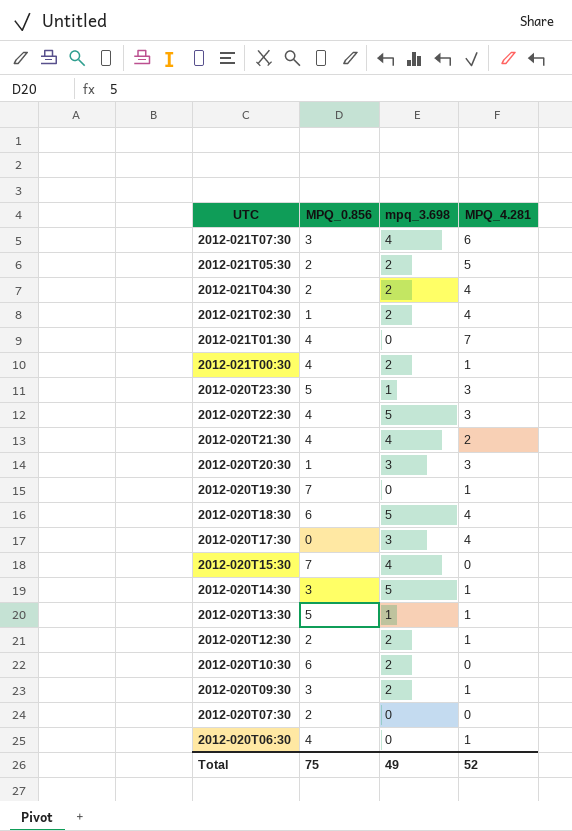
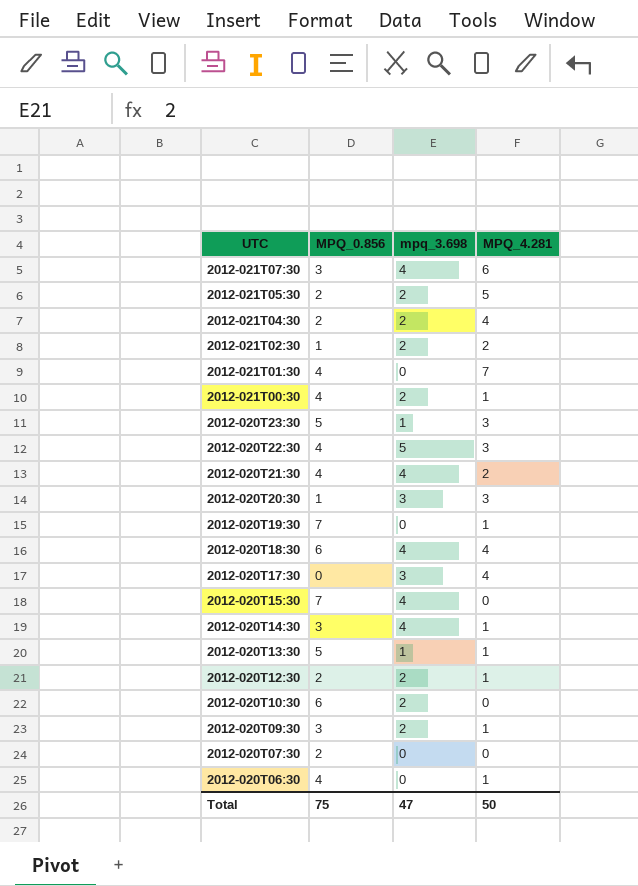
2012-021T02:30 | MPQ_4.281: 4 -> 2
2012-020T18:30 | mpq_3.698: 5 -> 4
2012-020T14:30 | mpq_3.698: 5 -> 4
Total | mpq_3.698: 49 -> 47
Total | MPQ_4.281: 52 -> 50

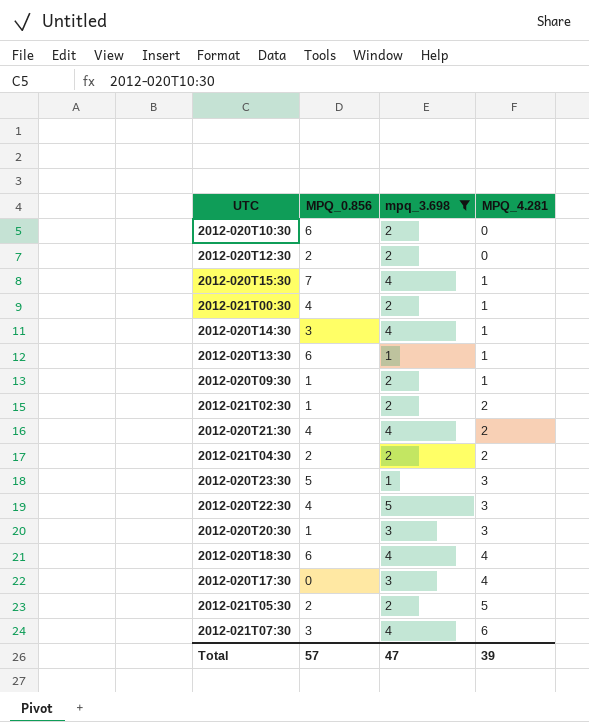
filter: none -> mpq_3.698 != 0
row order: UTC descending -> MPQ_4.281 ascending
2012-020T12:30 | MPQ_4.281: 1 -> 0
2012-020T15:30 | MPQ_4.281: 0 -> 1
2012-020T13:30 | MPQ_0.856: 5 -> 6
2012-020T09:30 | MPQ_0.856: 3 -> 1
2012-021T04:30 | MPQ_4.281: 4 -> 2
Total | MPQ_0.856: 75 -> 57
Total | MPQ_4.281: 50 -> 39

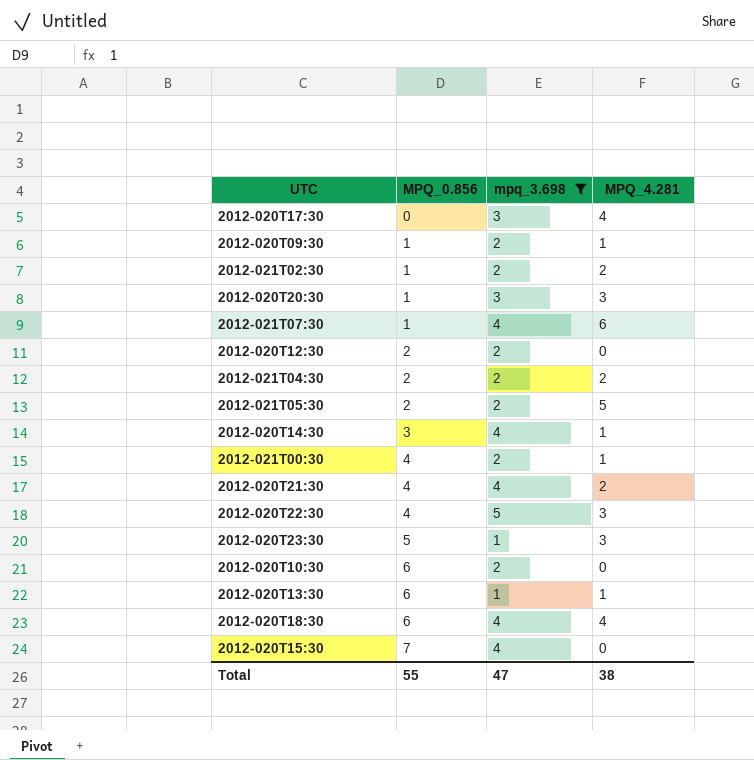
row order: MPQ_4.281 ascending -> MPQ_0.856 ascending
2012-021T07:30 | MPQ_0.856: 3 -> 1
2012-020T15:30 | MPQ_4.281: 1 -> 0
Total | MPQ_0.856: 57 -> 55
Total | MPQ_4.281: 39 -> 38

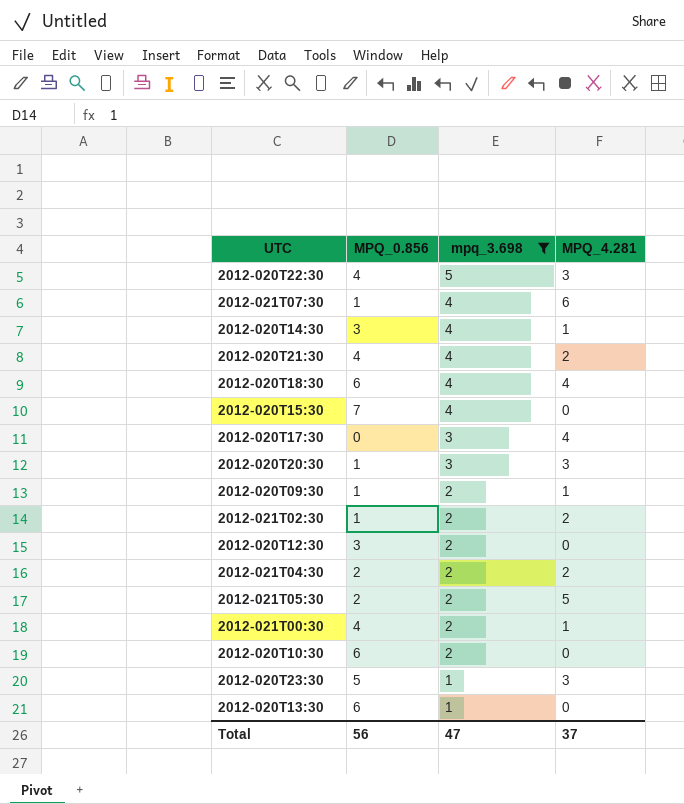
row order: MPQ_0.856 ascending -> mpq_3.698 descending
2012-020T12:30 | MPQ_0.856: 2 -> 3
2012-020T13:30 | MPQ_4.281: 1 -> 0
Total | MPQ_0.856: 55 -> 56
Total | MPQ_4.281: 38 -> 37

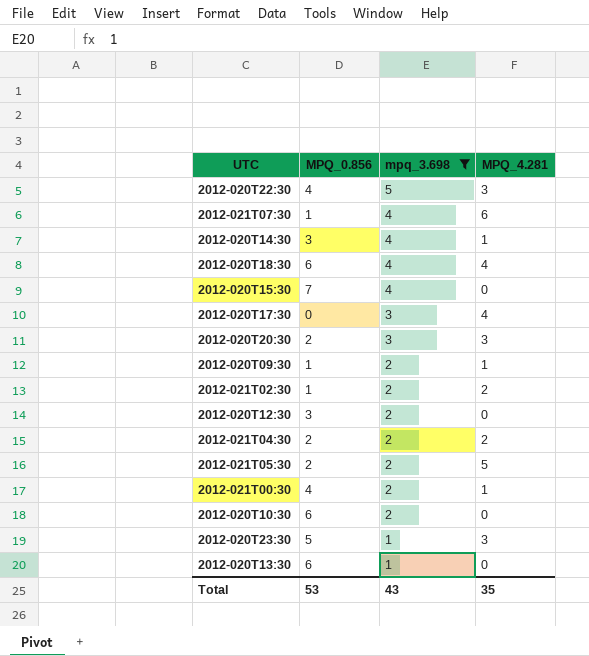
row 2012-020T21:30: 4 | 4 | 2 -> none
2012-020T20:30 | MPQ_0.856: 1 -> 2
Total | MPQ_0.856: 56 -> 53
Total | mpq_3.698: 47 -> 43
Total | MPQ_4.281: 37 -> 35

